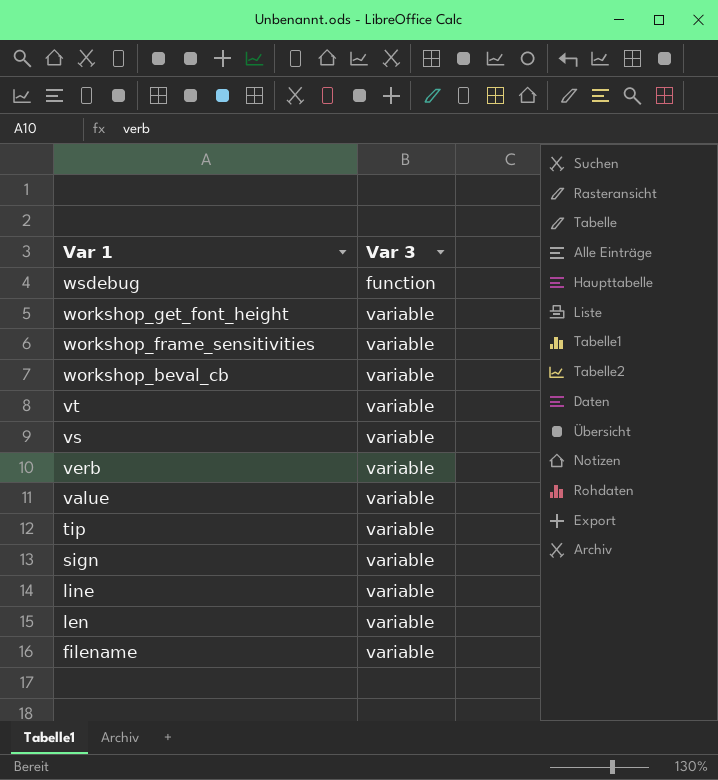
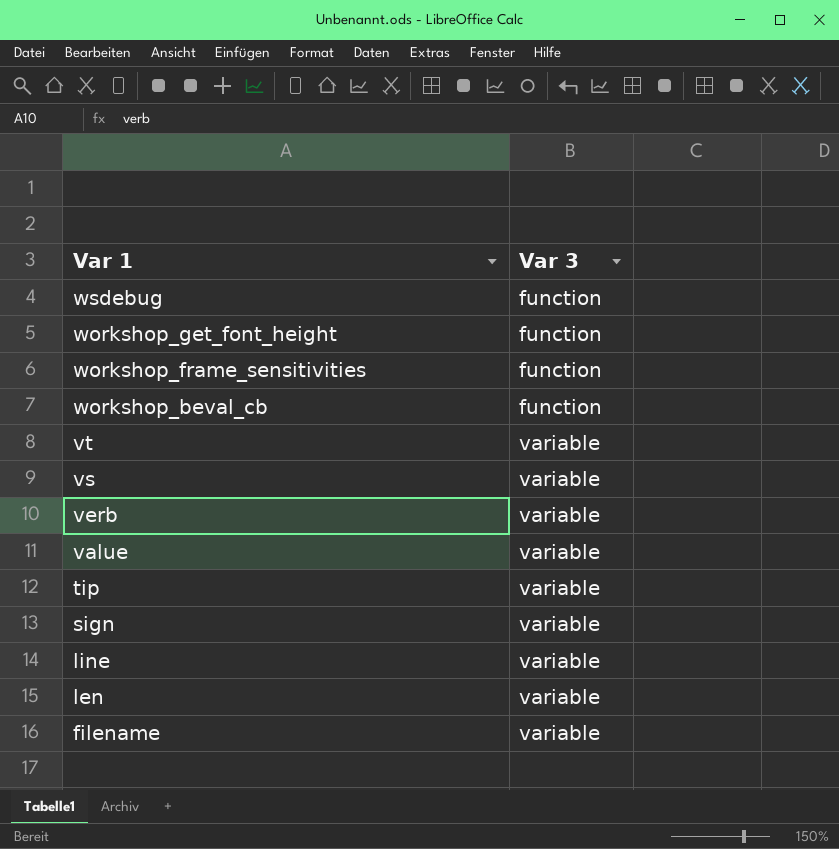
workshop_get_font_height | Var 3: variable -> function
workshop_frame_sensitivities | Var 3: variable -> function
workshop_beval_cb | Var 3: variable -> function

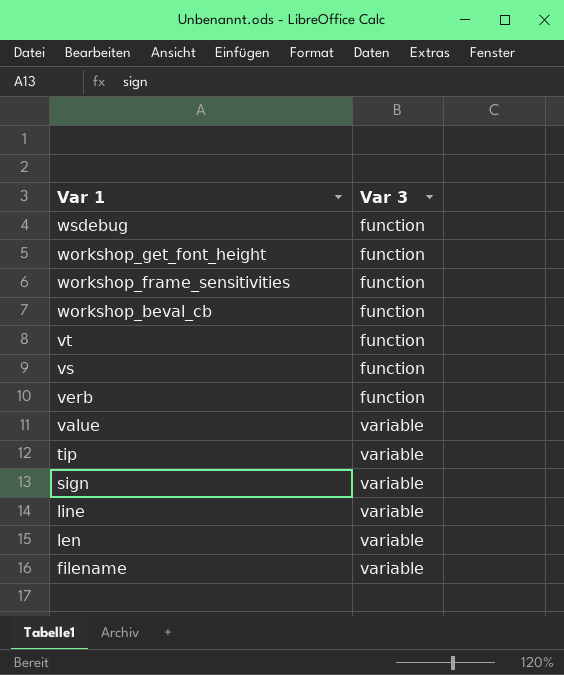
vt | Var 3: variable -> function
vs | Var 3: variable -> function
verb | Var 3: variable -> function

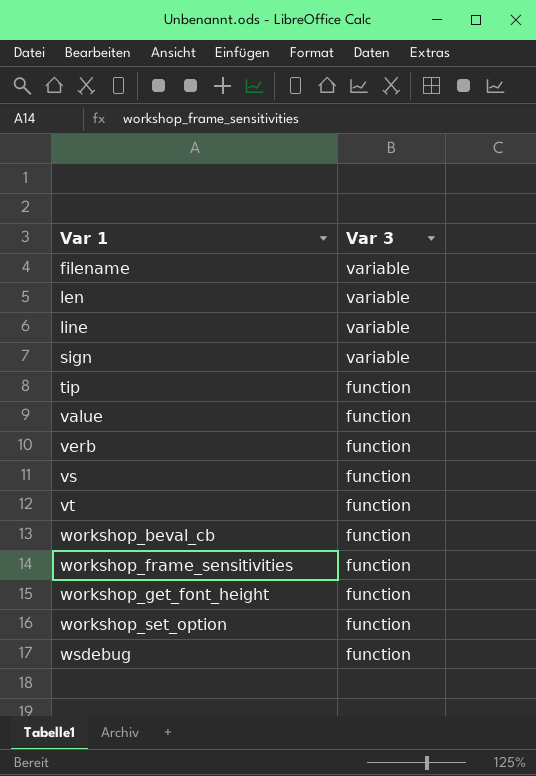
row order: Var 1 descending -> Var 1 ascending
tip | Var 3: variable -> function
value | Var 3: variable -> function
row workshop_set_option: none -> function

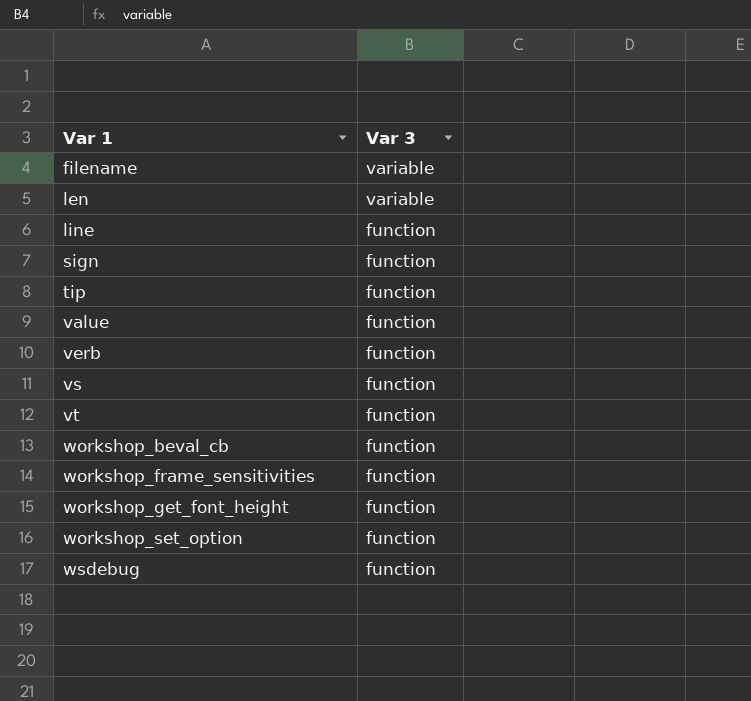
line | Var 3: variable -> function
sign | Var 3: variable -> function

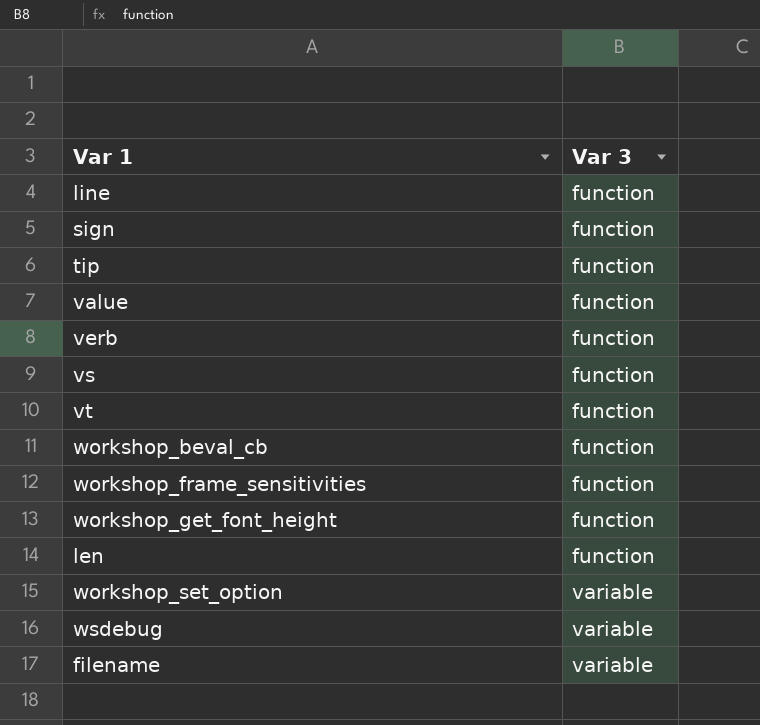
row order: Var 1 ascending -> Var 3 ascending
len | Var 3: variable -> function
workshop_set_option | Var 3: function -> variable
wsdebug | Var 3: function -> variable

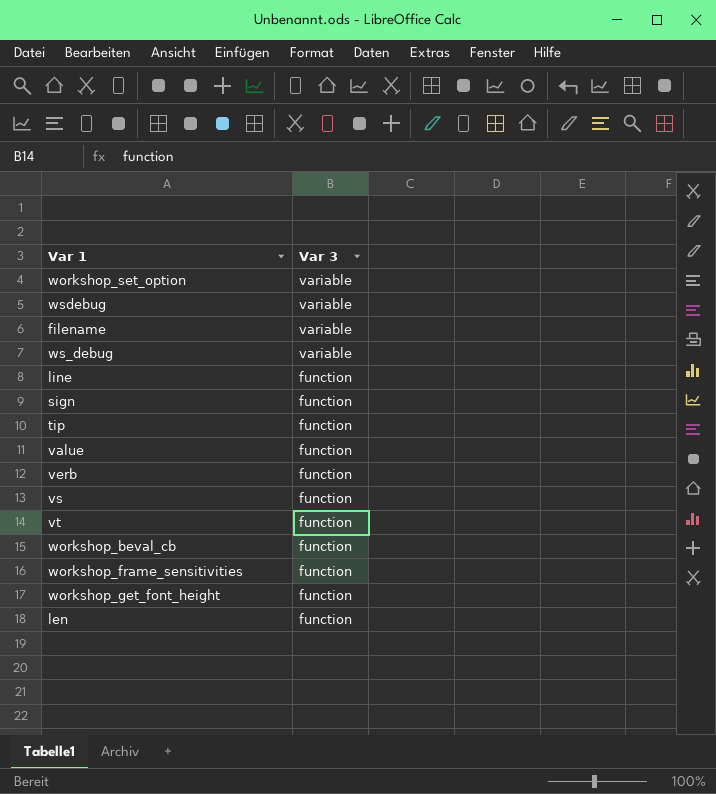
row order: Var 3 ascending -> Var 3 descending
row ws_debug: none -> variable

